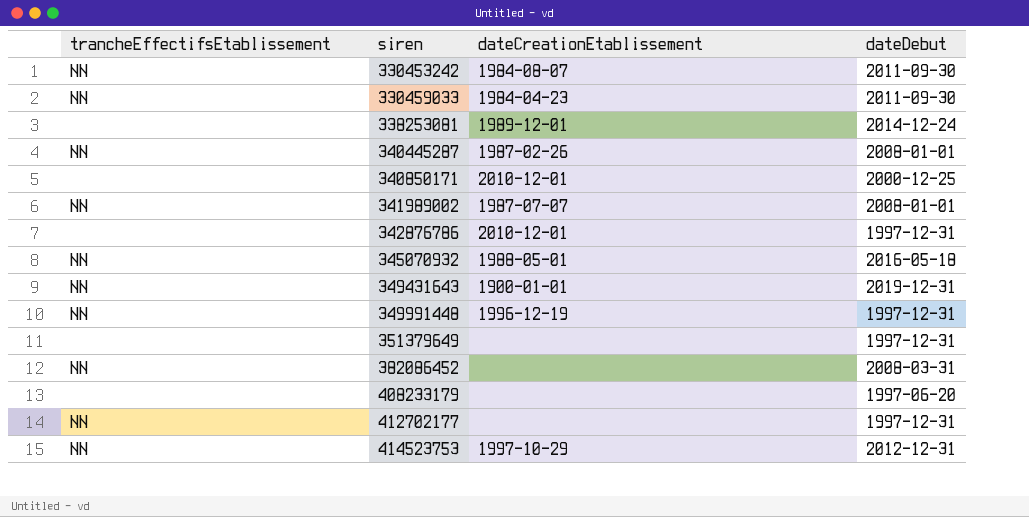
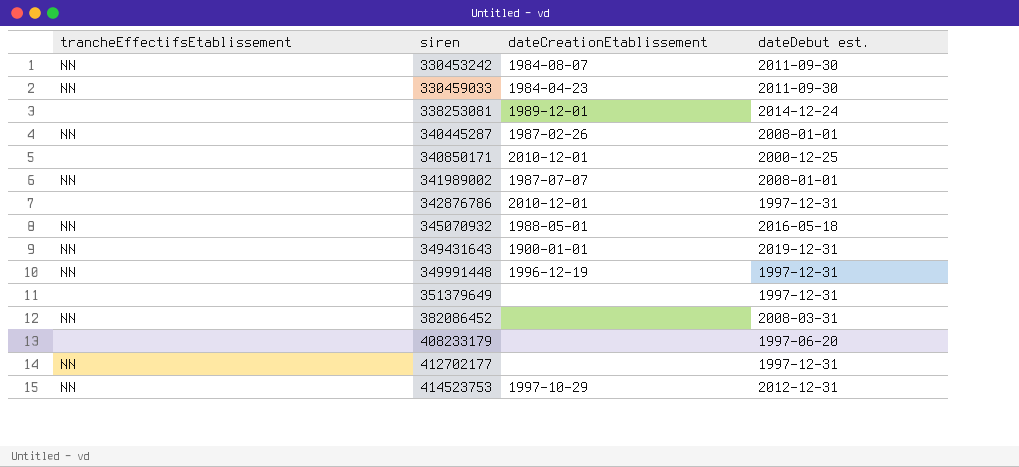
column name: dateDebut -> dateDebut est.

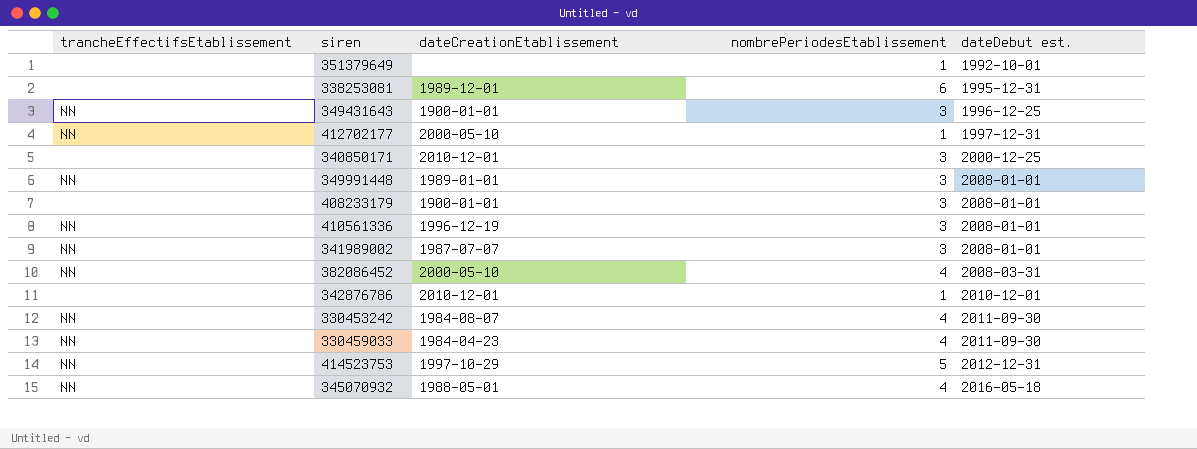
row order: siren ascending -> dateDebut est. ascending
column nombrePeriodesEtablissement | position: none -> 4
row 340445287: NN | 1987-02-26 | 2008-01-01 -> none
351379649 | dateDebut est.: 1997-12-31 -> 1992-10-01
338253081 | dateDebut est.: 2014-12-24 -> 1995-12-31
349431643 | dateDebut est.: 2019-12-31 -> 1996-12-25
412702177 | dateCreationEtablissement: none -> 2000-05-10
349991448 | dateCreationEtablissement: 1996-12-19 -> 1989-01-01
349991448 | dateDebut est.: 1997-12-31 -> 2008-01-01
408233179 | dateCreationEtablissement: none -> 1900-01-01
408233179 | dateDebut est.: 1997-06-20 -> 2008-01-01
row 410561336: none -> NN | 1996-12-19 | 3 | 2008-01-01
382086452 | dateCreationEtablissement: none -> 2000-05-10
342876786 | dateDebut est.: 1997-12-31 -> 2010-12-01

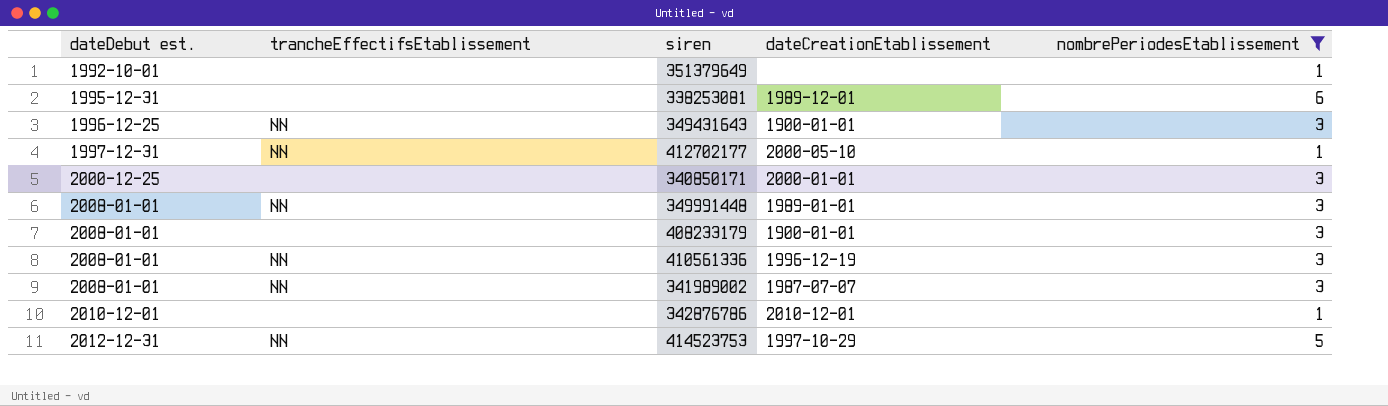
filter: none -> nombrePeriodesEtablissement != 4
column dateDebut est. | position: 5 -> 1
340850171 | dateCreationEtablissement: 2010-12-01 -> 2000-01-01

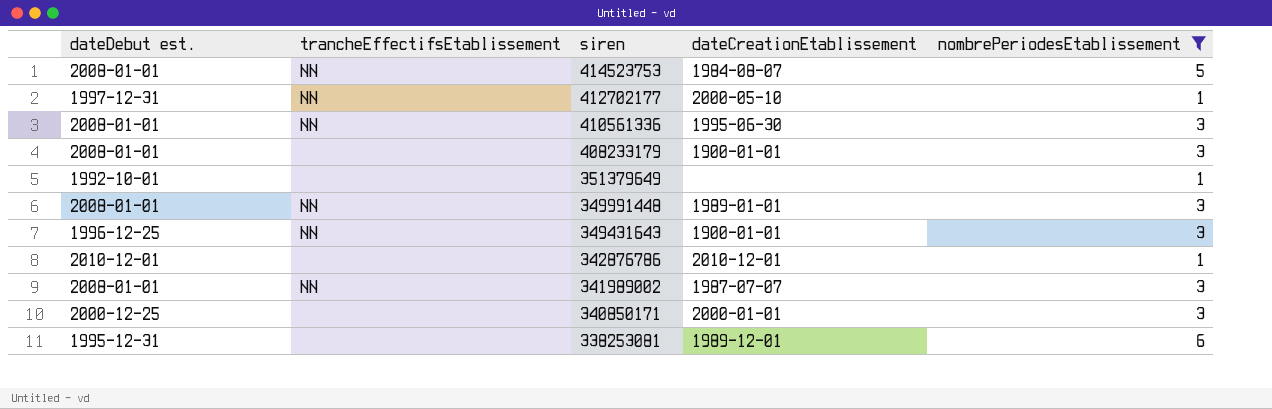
row order: dateDebut est. ascending -> siren descending
414523753 | dateDebut est.: 2012-12-31 -> 2008-01-01
414523753 | dateCreationEtablissement: 1997-10-29 -> 1984-08-07
410561336 | dateCreationEtablissement: 1996-12-19 -> 1995-06-30

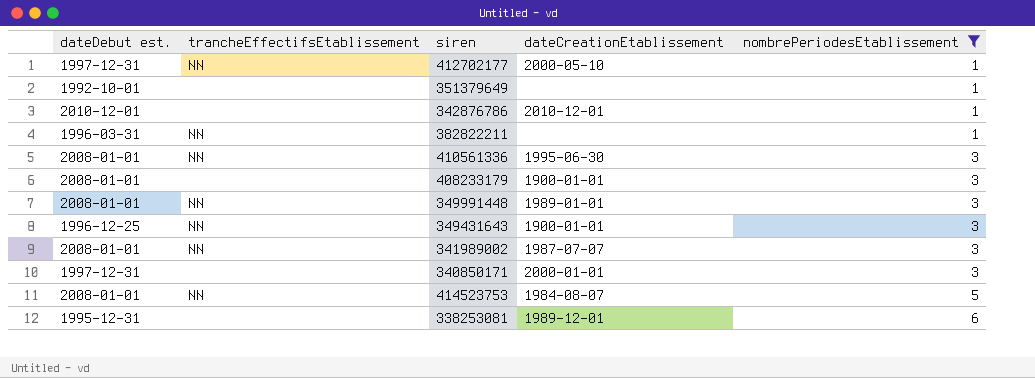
row order: siren descending -> nombrePeriodesEtablissement ascending
row 382822211: none -> 1996-03-31 | NN | none | 1
340850171 | dateDebut est.: 2000-12-25 -> 1997-12-31

